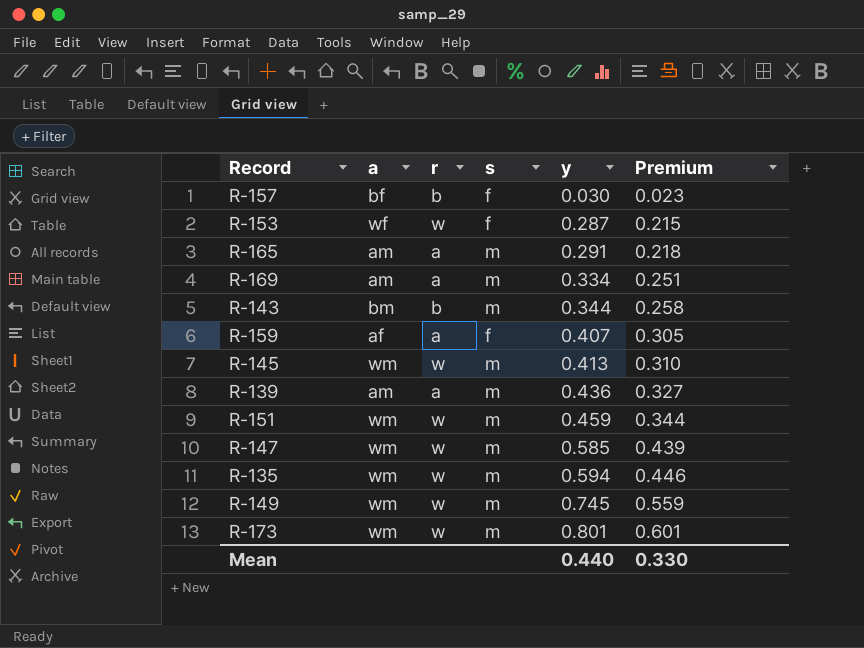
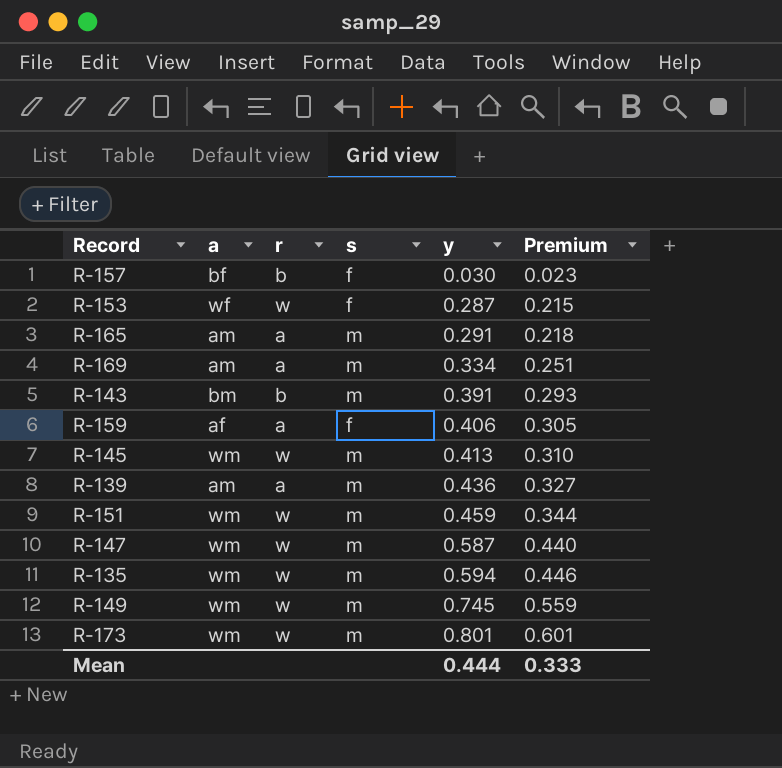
R-143 | y: 0.344 -> 0.391
R-143 | Premium: 0.258 -> 0.293
R-159 | y: 0.407 -> 0.406
R-147 | y: 0.585 -> 0.587
R-147 | Premium: 0.439 -> 0.440
Mean | y: 0.440 -> 0.444
Mean | Premium: 0.330 -> 0.333

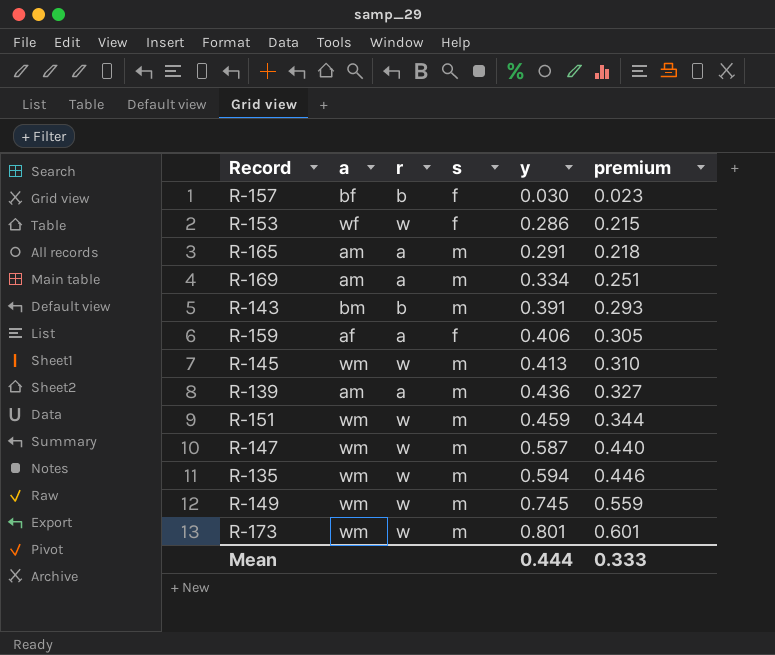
column name: Premium -> premium
R-153 | y: 0.287 -> 0.286

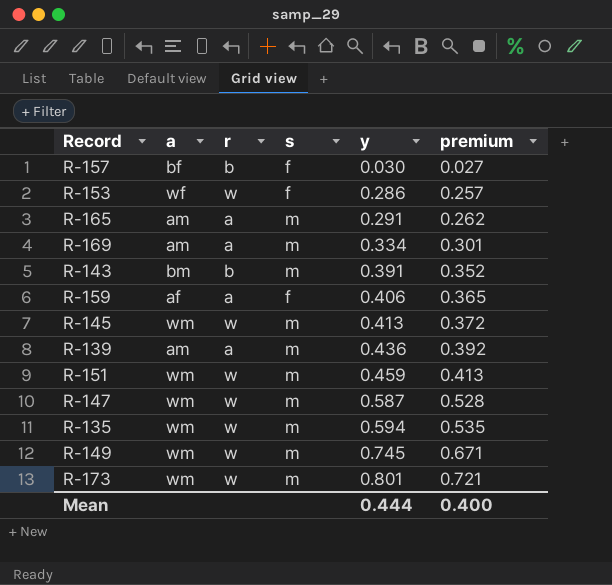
column premium | formula: [y] * 0.75 -> [y] * 0.9
Mean | premium: 0.333 -> 0.400

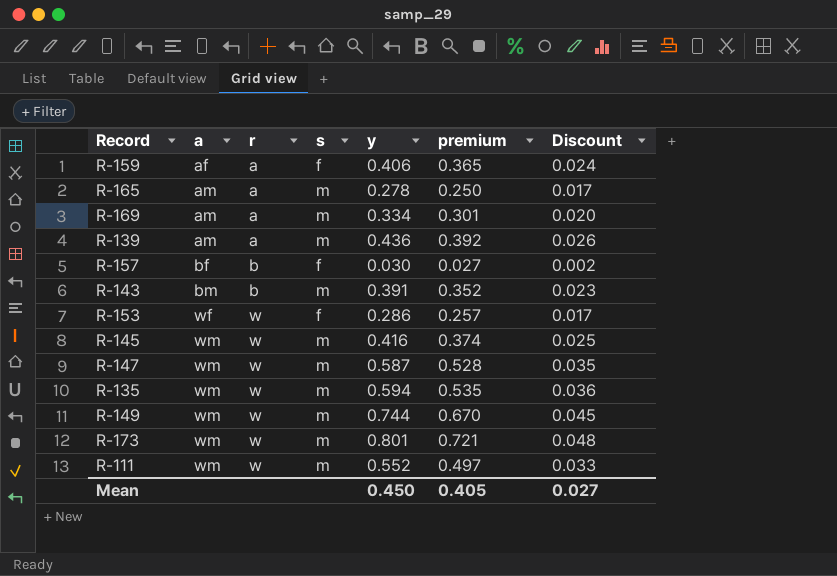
row order: y ascending -> a ascending
column Discount | formula: none -> [y] * 0.06
row R-151: wm | w | m | 0.459 | 0.413 -> none
R-165 | y: 0.291 -> 0.278
R-165 | premium: 0.262 -> 0.250
R-145 | y: 0.413 -> 0.416
R-145 | premium: 0.372 -> 0.374
R-149 | y: 0.745 -> 0.744
R-149 | premium: 0.671 -> 0.670
row R-111: none -> wm | w | m | 0.552 | 0.497 | 0.033
Mean | y: 0.444 -> 0.450
Mean | premium: 0.400 -> 0.405

